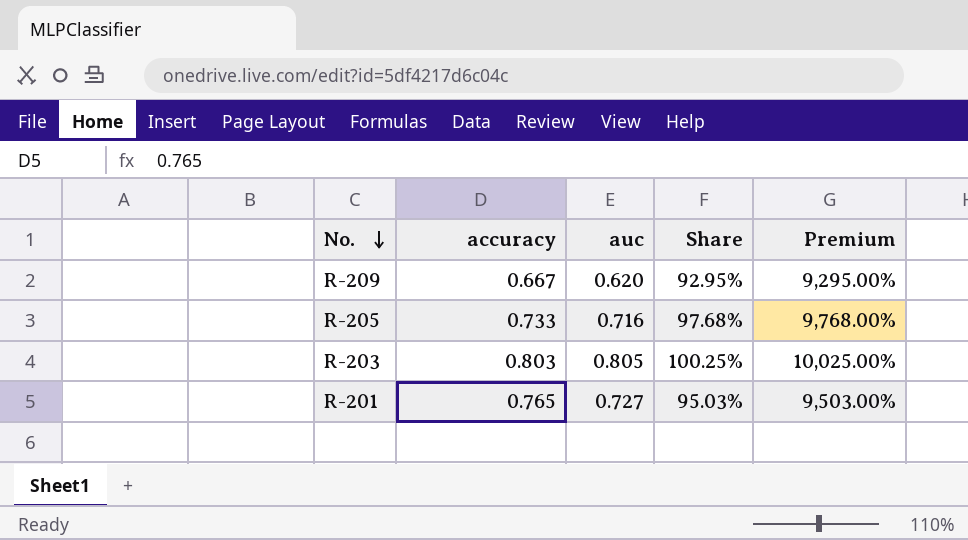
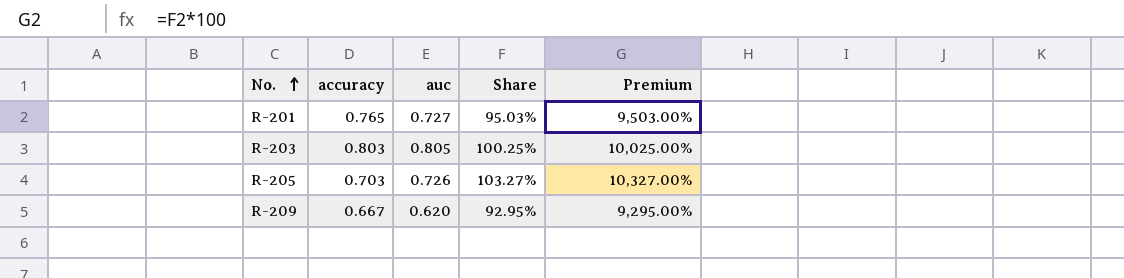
row order: No. descending -> No. ascending
R-205 | accuracy: 0.733 -> 0.703
R-205 | auc: 0.716 -> 0.726
R-205 | Share: 97.68% -> 103.27%
R-205 | Premium: 9,768.00% -> 10,327.00%

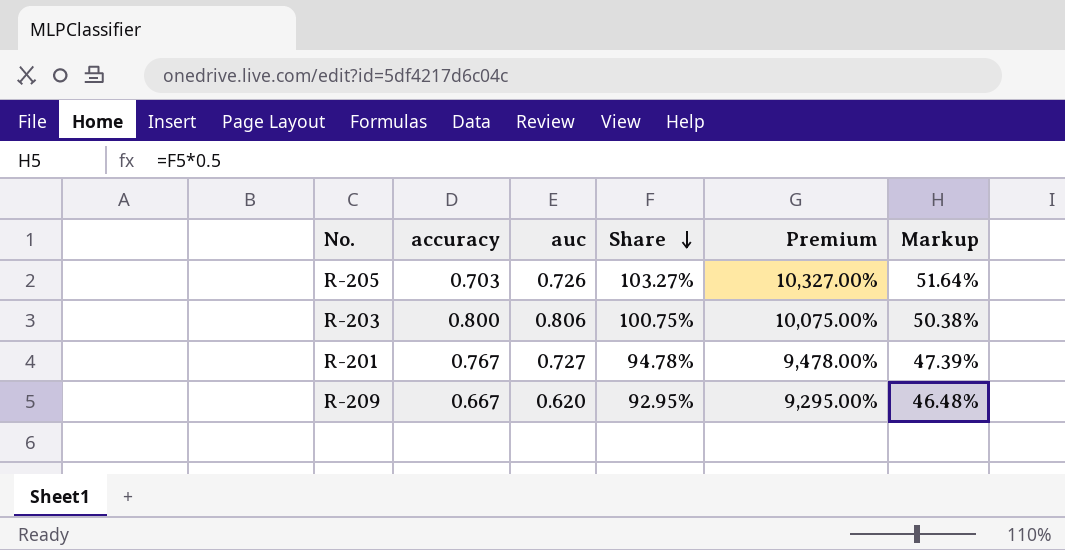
row order: No. ascending -> Share descending
column Markup | formula: none -> [Share] * 0.5
R-203 | accuracy: 0.803 -> 0.800
R-203 | auc: 0.805 -> 0.806
R-203 | Share: 100.25% -> 100.75%
R-203 | Premium: 10,025.00% -> 10,075.00%
R-201 | accuracy: 0.765 -> 0.767
R-201 | Share: 95.03% -> 94.78%
R-201 | Premium: 9,503.00% -> 9,478.00%

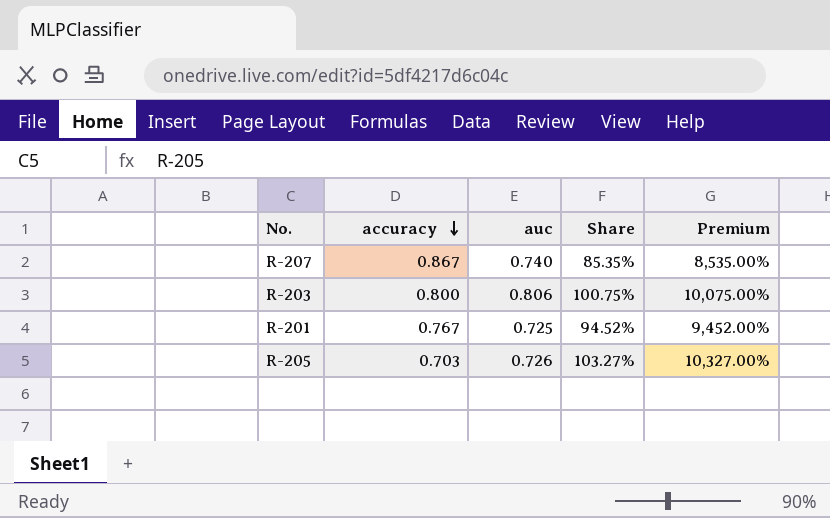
row order: Share descending -> accuracy descending
column Markup | formula: [Share] * 0.5 -> none
row R-209: 0.667 | 0.620 | 92.95% | 9,295.00% | 46.48% -> none
row R-207: none -> 0.867 | 0.740 | 85.35% | 8,535.00%
R-201 | auc: 0.727 -> 0.725
R-201 | Share: 94.78% -> 94.52%
R-201 | Premium: 9,478.00% -> 9,452.00%

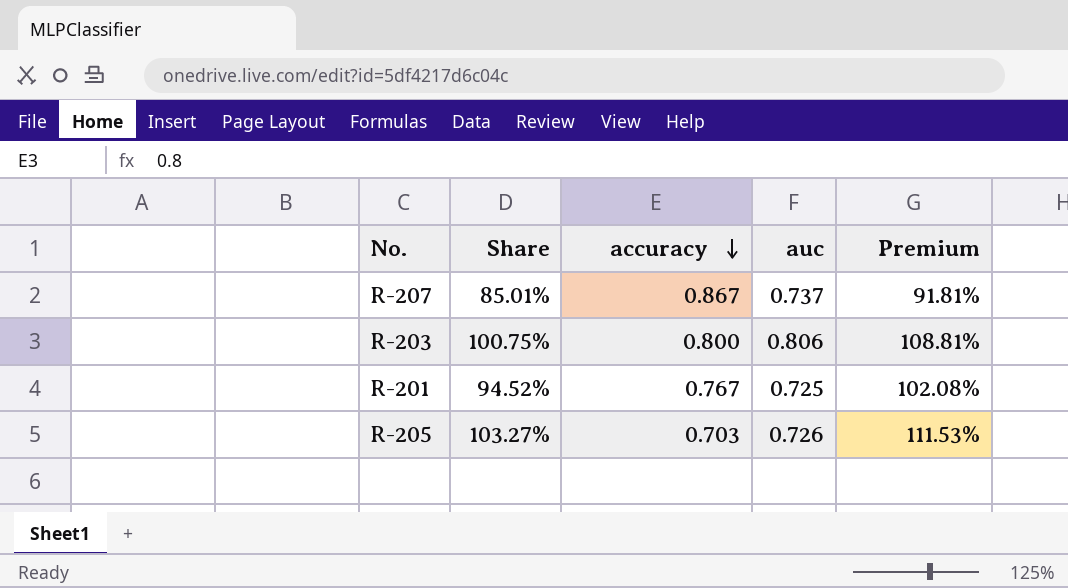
column Share | position: 4 -> 2
column Premium | formula: [Share] * 100 -> [Share] * 1.08
R-207 | Share: 85.35% -> 85.01%
R-207 | auc: 0.740 -> 0.737

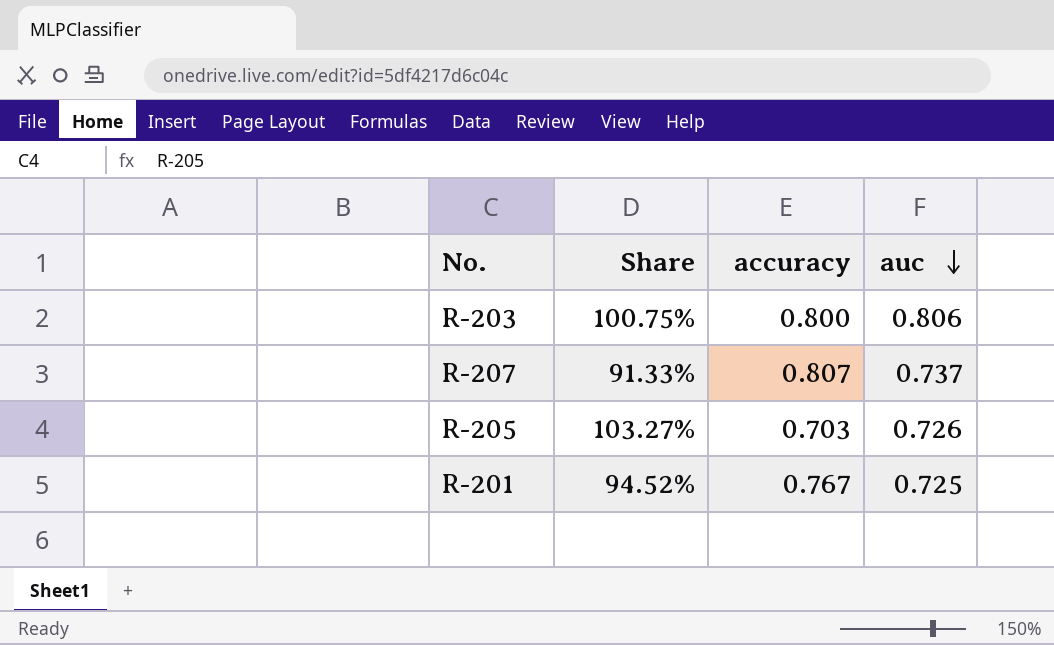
row order: accuracy descending -> auc descending
column Premium | formula: [Share] * 1.08 -> none
R-207 | Share: 85.01% -> 91.33%
R-207 | accuracy: 0.867 -> 0.807

